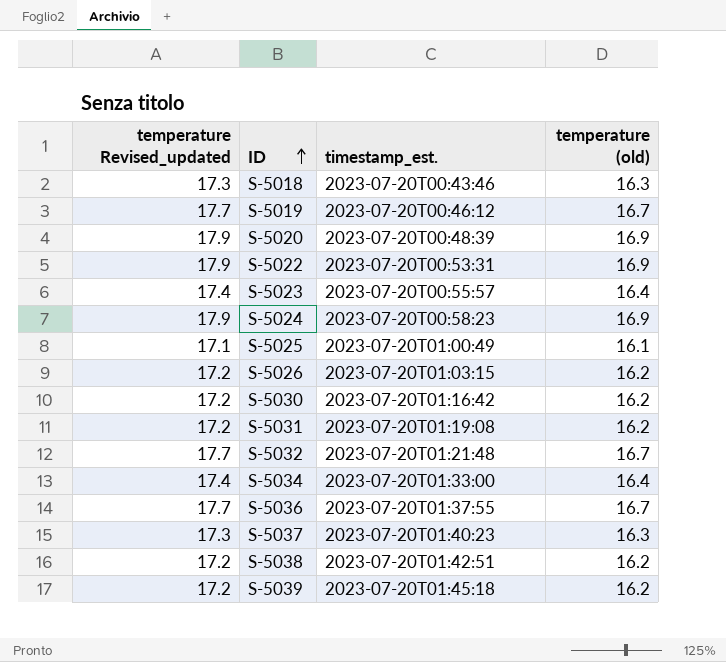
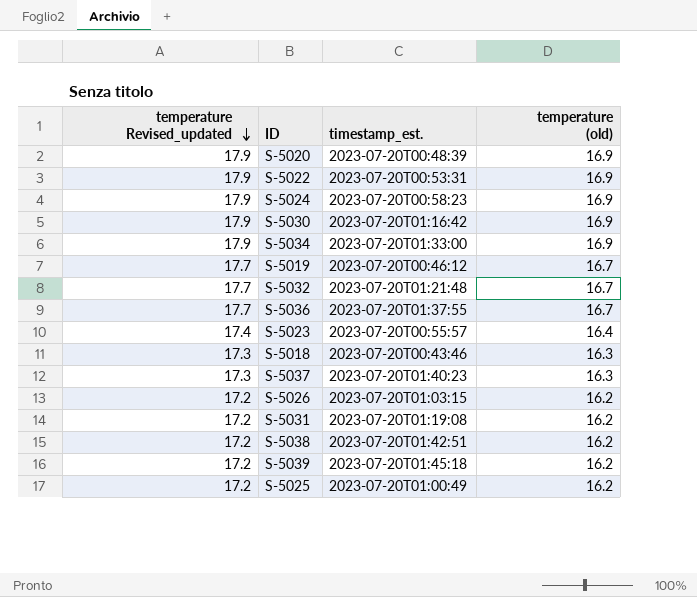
row order: ID ascending -> temperature Revised_updated descending
S-5030 | temperature Revised_updated: 17.2 -> 17.9
S-5030 | temperature (old): 16.2 -> 16.9
S-5034 | temperature Revised_updated: 17.4 -> 17.9
S-5034 | temperature (old): 16.4 -> 16.9
S-5025 | temperature Revised_updated: 17.1 -> 17.2
S-5025 | temperature (old): 16.1 -> 16.2

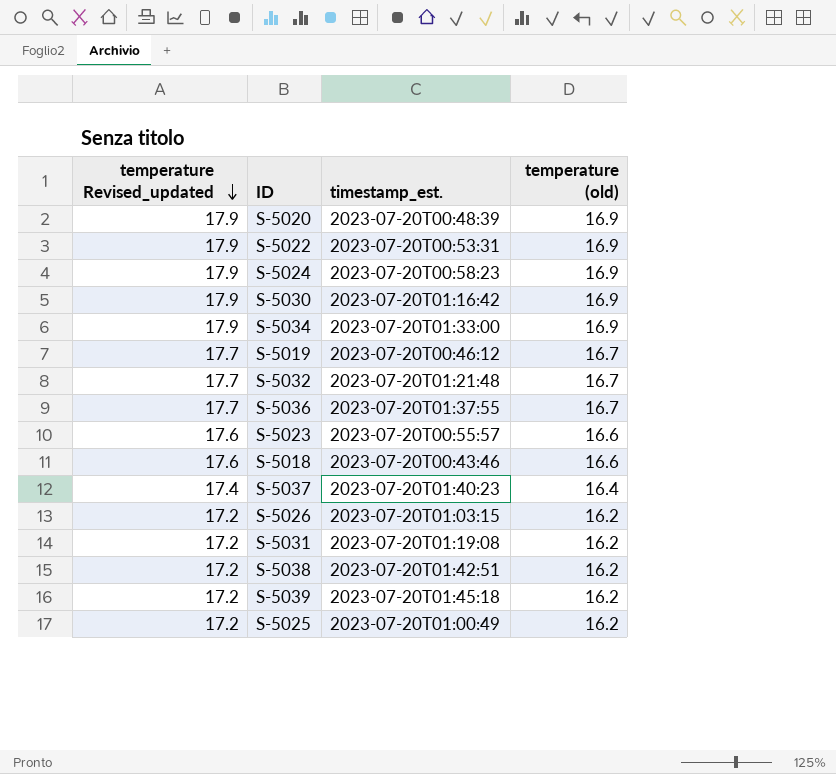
S-5023 | temperature Revised_updated: 17.4 -> 17.6
S-5023 | temperature (old): 16.4 -> 16.6
S-5018 | temperature Revised_updated: 17.3 -> 17.6
S-5018 | temperature (old): 16.3 -> 16.6
S-5037 | temperature Revised_updated: 17.3 -> 17.4
S-5037 | temperature (old): 16.3 -> 16.4

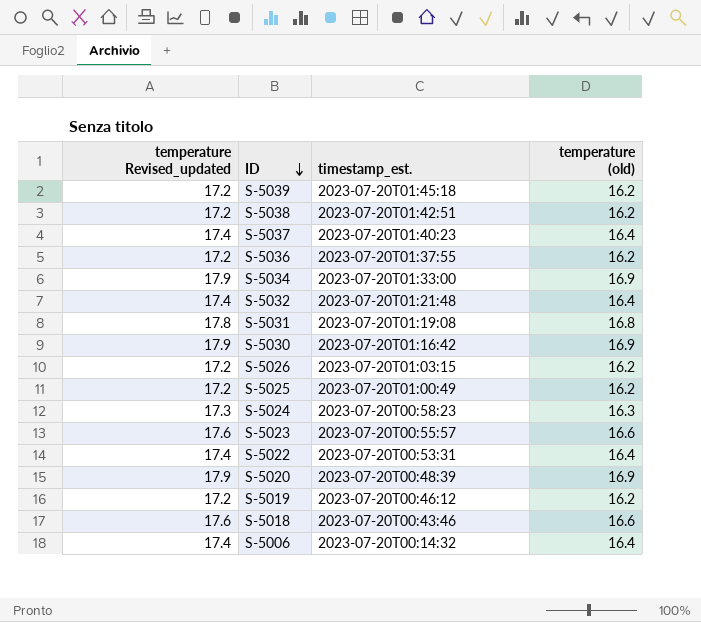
row order: temperature Revised_updated descending -> ID descending
S-5036 | temperature Revised_updated: 17.7 -> 17.2
S-5036 | temperature (old): 16.7 -> 16.2
S-5032 | temperature Revised_updated: 17.7 -> 17.4
S-5032 | temperature (old): 16.7 -> 16.4
S-5031 | temperature Revised_updated: 17.2 -> 17.8
S-5031 | temperature (old): 16.2 -> 16.8
S-5024 | temperature Revised_updated: 17.9 -> 17.3
S-5024 | temperature (old): 16.9 -> 16.3
S-5022 | temperature Revised_updated: 17.9 -> 17.4
S-5022 | temperature (old): 16.9 -> 16.4
S-5019 | temperature Revised_updated: 17.7 -> 17.2
S-5019 | temperature (old): 16.7 -> 16.2
row S-5006: none -> 17.4 | 2023-07-20T00:14:32 | 16.4

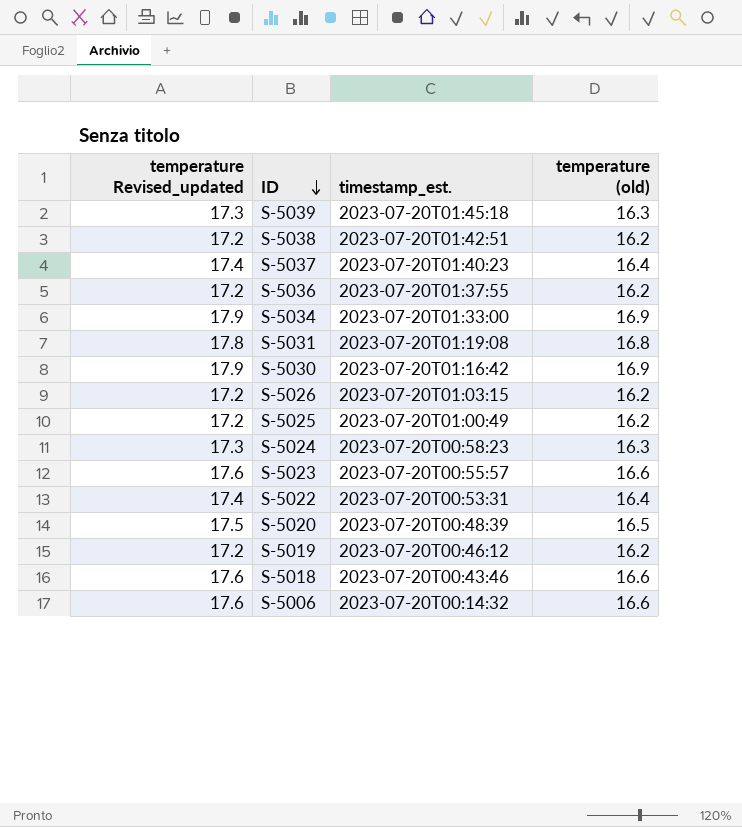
row S-5032: 17.4 | 2023-07-20T01:21:48 | 16.4 -> none
S-5039 | temperature Revised_updated: 17.2 -> 17.3
S-5039 | temperature (old): 16.2 -> 16.3
S-5020 | temperature Revised_updated: 17.9 -> 17.5
S-5020 | temperature (old): 16.9 -> 16.5
S-5006 | temperature Revised_updated: 17.4 -> 17.6
S-5006 | temperature (old): 16.4 -> 16.6

